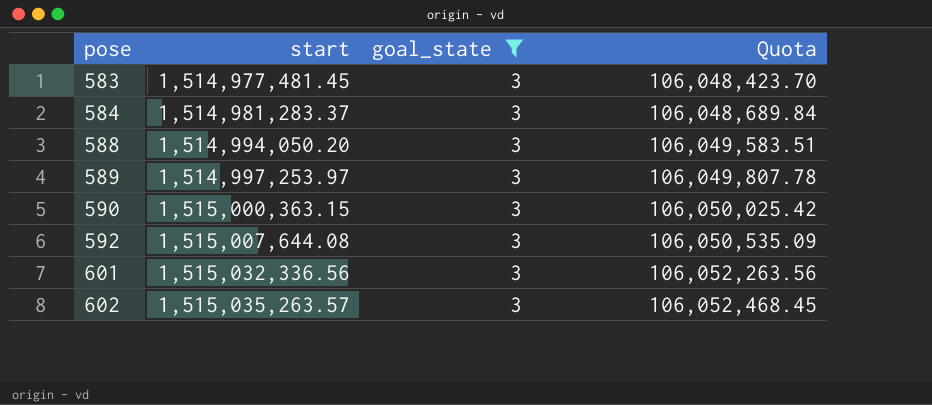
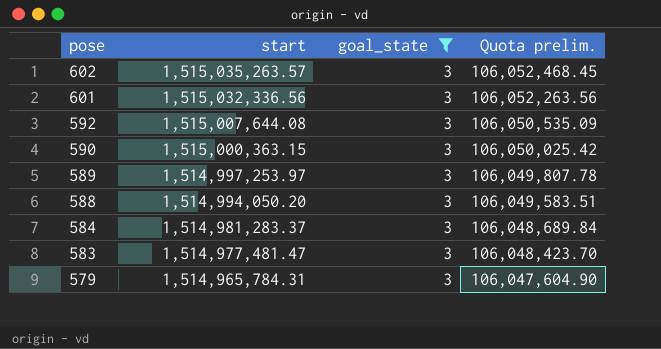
row order: pose ascending -> pose descending
column name: Quota -> Quota prelim.
583 | start: 1,514,977,481.45 -> 1,514,977,481.47
row 579: none -> 1,514,965,784.31 | 3 | 106,047,604.90

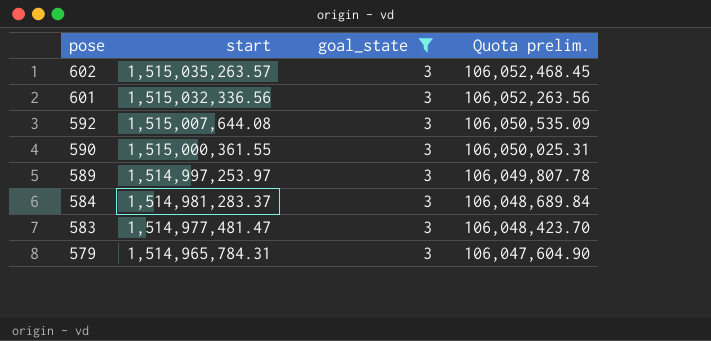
row 588: 1,514,994,050.20 | 3 | 106,049,583.51 -> none
590 | start: 1,515,000,363.15 -> 1,515,000,361.55
590 | Quota prelim.: 106,050,025.42 -> 106,050,025.31

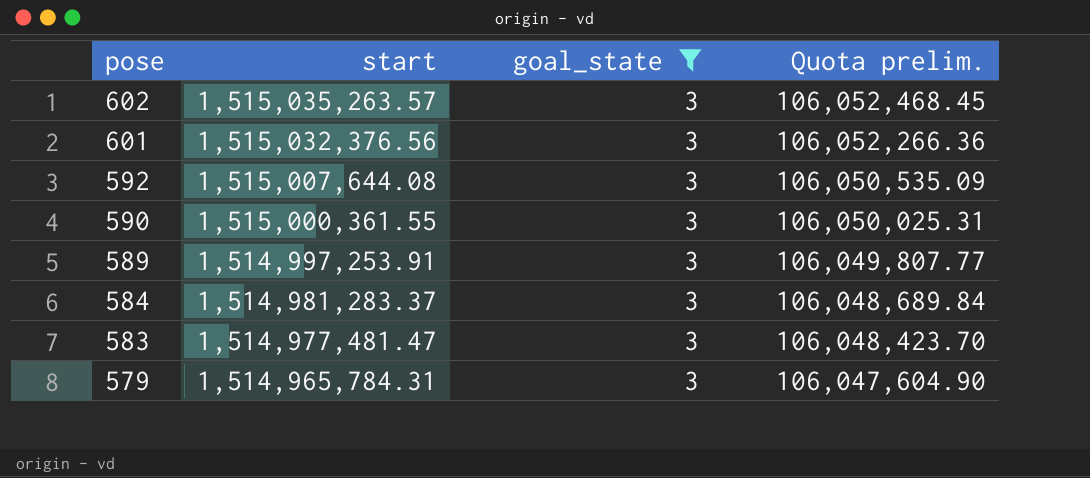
601 | start: 1,515,032,336.56 -> 1,515,032,376.56
601 | Quota prelim.: 106,052,263.56 -> 106,052,266.36
589 | start: 1,514,997,253.97 -> 1,514,997,253.91
589 | Quota prelim.: 106,049,807.78 -> 106,049,807.77

